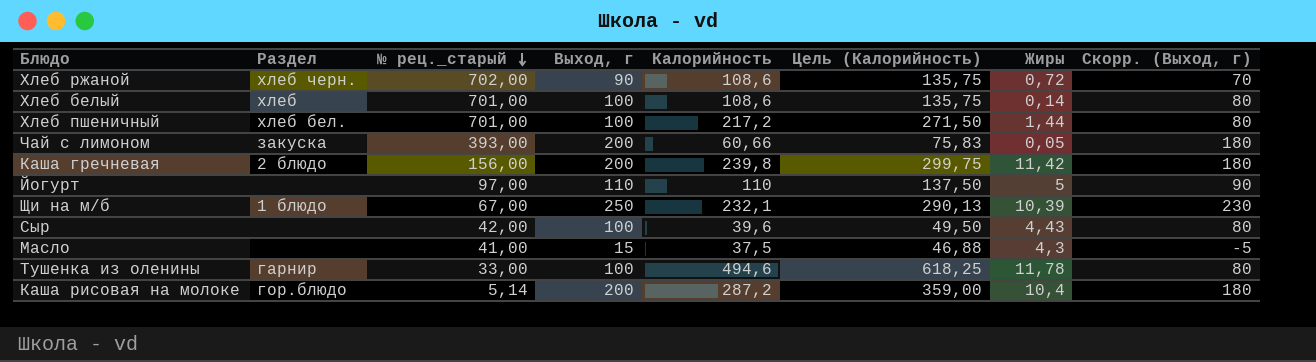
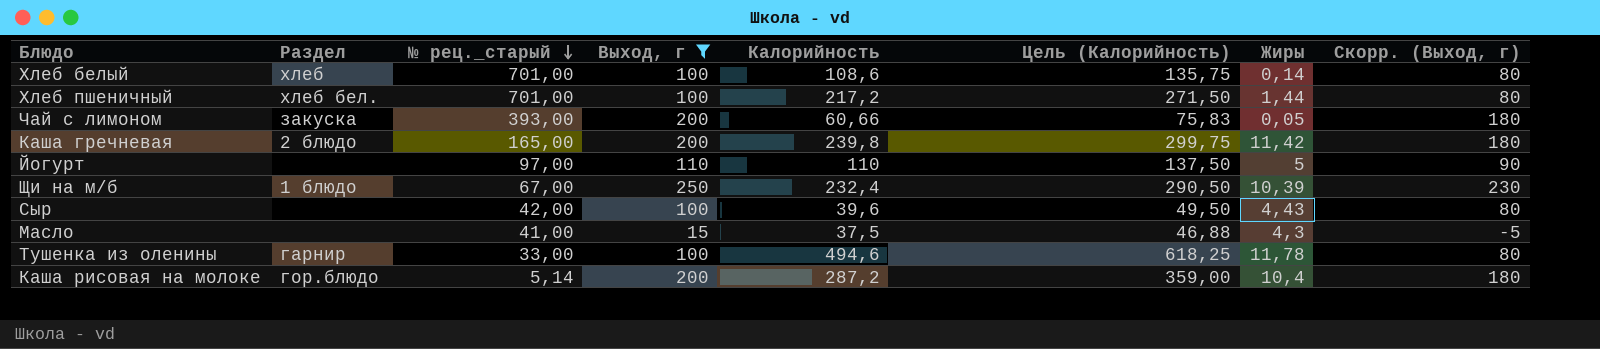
filter: none -> Выход, г != 90
Каша гречневая | № рец._старый: 156,00 -> 165,00
Щи на м/б | Калорийность: 232,1 -> 232,4
Щи на м/б | Цель (Калорийность): 290,13 -> 290,50

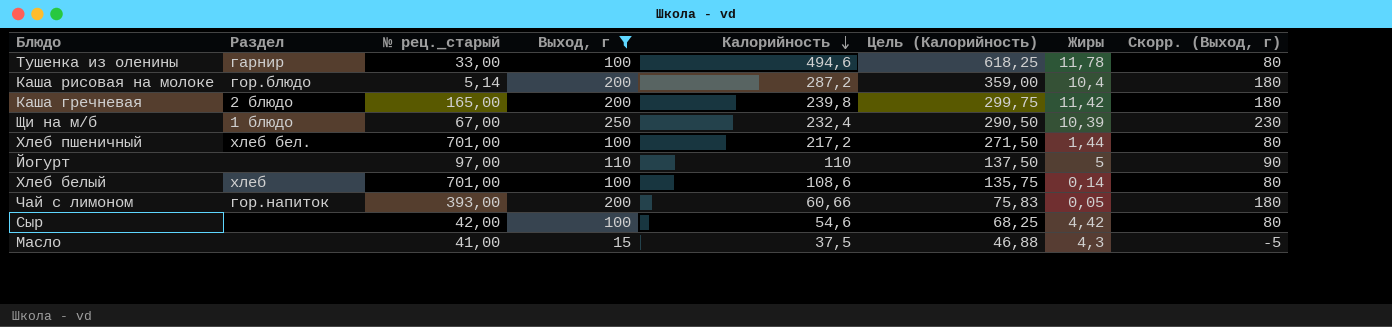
row order: № рец._старый descending -> Калорийность descending
Чай с лимоном | Раздел: закуска -> гор.напиток
Сыр | Калорийность: 39,6 -> 54,6
Сыр | Цель (Калорийность): 49,50 -> 68,25
Сыр | Жиры: 4,43 -> 4,42

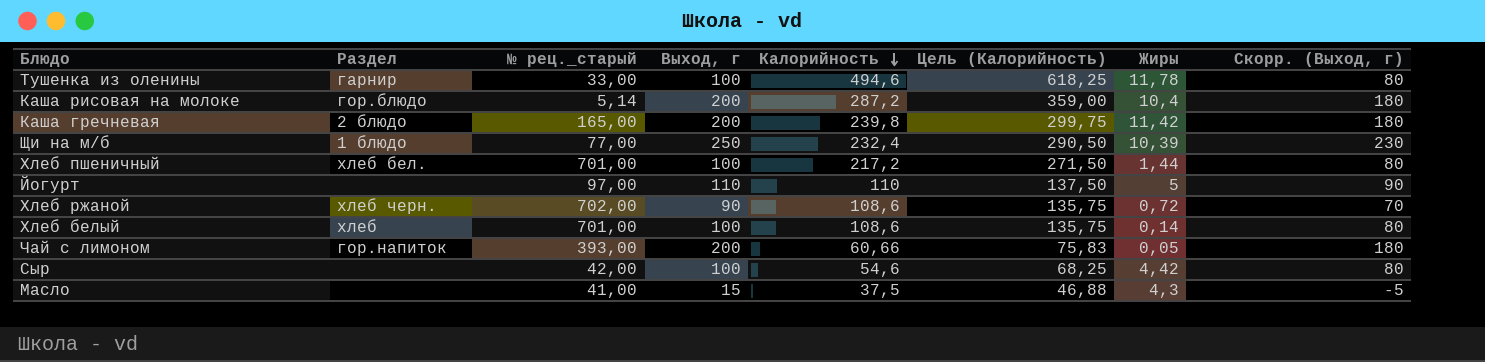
filter: Выход, г != 90 -> none
Щи на м/б | № рец._старый: 67,00 -> 77,00

